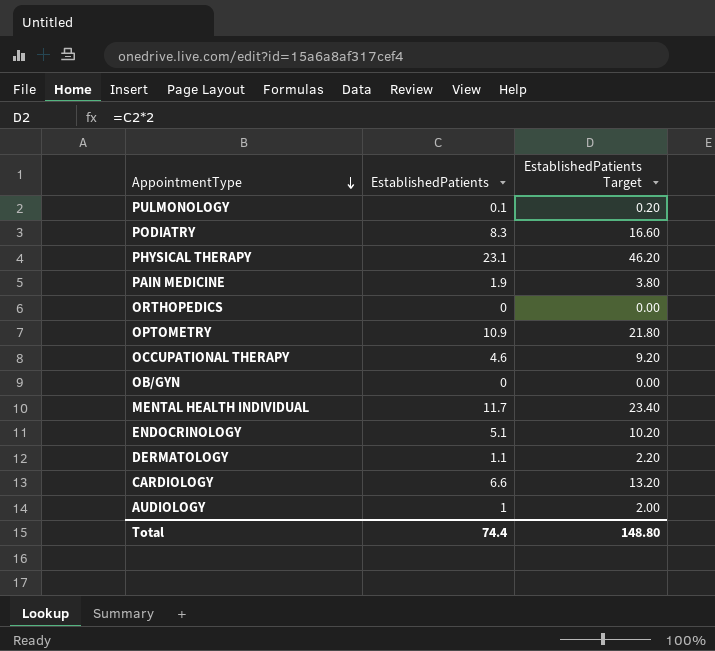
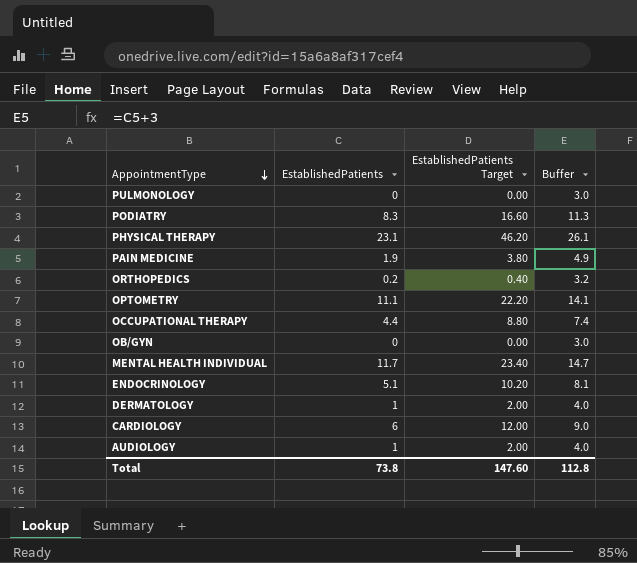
column Buffer | formula: none -> [EstablishedPatients] + 3
PULMONOLOGY | EstablishedPatients: 0.1 -> 0
PULMONOLOGY | EstablishedPatients Target: 0.20 -> 0.00
ORTHOPEDICS | EstablishedPatients: 0 -> 0.2
ORTHOPEDICS | EstablishedPatients Target: 0.00 -> 0.40
OPTOMETRY | EstablishedPatients: 10.9 -> 11.1
OPTOMETRY | EstablishedPatients Target: 21.80 -> 22.20
OCCUPATIONAL THERAPY | EstablishedPatients: 4.6 -> 4.4
OCCUPATIONAL THERAPY | EstablishedPatients Target: 9.20 -> 8.80
DERMATOLOGY | EstablishedPatients: 1.1 -> 1
DERMATOLOGY | EstablishedPatients Target: 2.20 -> 2.00
CARDIOLOGY | EstablishedPatients: 6.6 -> 6
CARDIOLOGY | EstablishedPatients Target: 13.20 -> 12.00
Total | EstablishedPatients: 74.4 -> 73.8
Total | EstablishedPatients Target: 148.80 -> 147.60

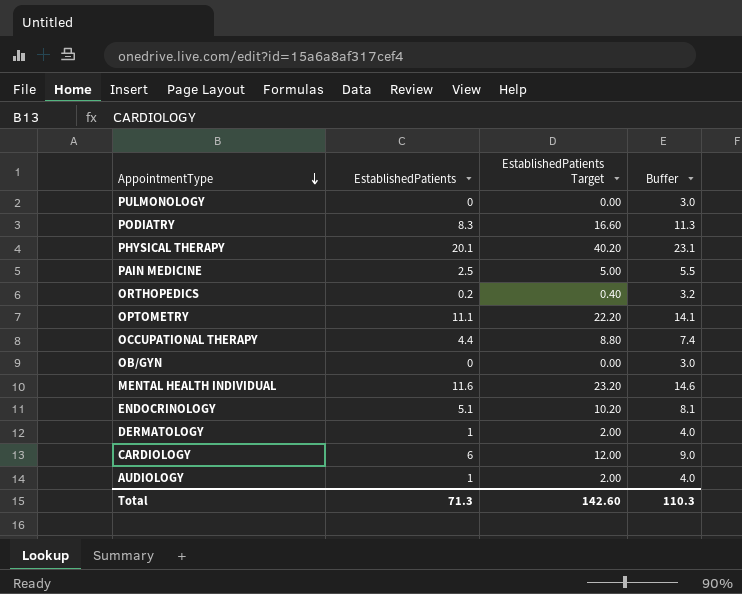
PHYSICAL THERAPY | EstablishedPatients: 23.1 -> 20.1
PHYSICAL THERAPY | EstablishedPatients Target: 46.20 -> 40.20
PHYSICAL THERAPY | Buffer: 26.1 -> 23.1
PAIN MEDICINE | EstablishedPatients: 1.9 -> 2.5
PAIN MEDICINE | EstablishedPatients Target: 3.80 -> 5.00
PAIN MEDICINE | Buffer: 4.9 -> 5.5
MENTAL HEALTH INDIVIDUAL | EstablishedPatients: 11.7 -> 11.6
MENTAL HEALTH INDIVIDUAL | EstablishedPatients Target: 23.40 -> 23.20
MENTAL HEALTH INDIVIDUAL | Buffer: 14.7 -> 14.6
Total | EstablishedPatients: 73.8 -> 71.3
Total | EstablishedPatients Target: 147.60 -> 142.60
Total | Buffer: 112.8 -> 110.3

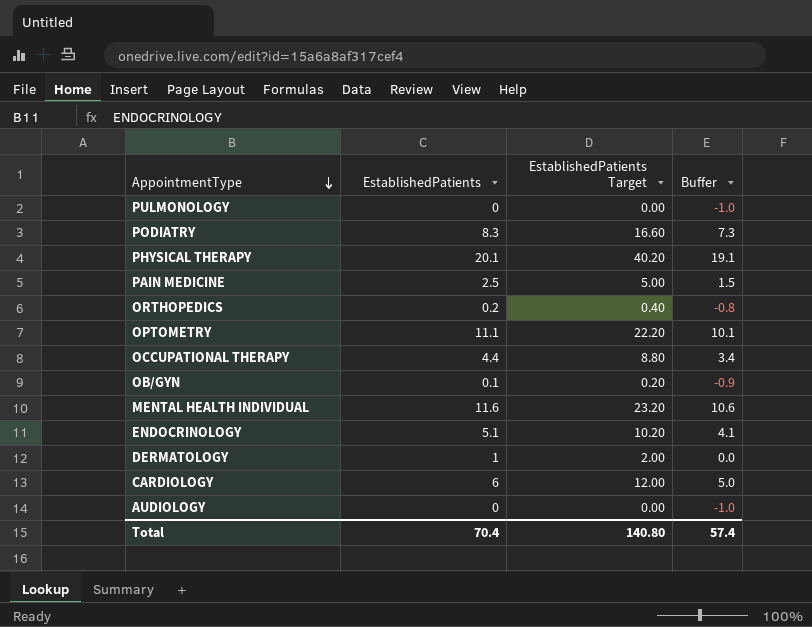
column Buffer | formula: [EstablishedPatients] + 3 -> [EstablishedPatients] - 1
OB/GYN | EstablishedPatients: 0 -> 0.1
OB/GYN | EstablishedPatients Target: 0.00 -> 0.20
AUDIOLOGY | EstablishedPatients: 1 -> 0
AUDIOLOGY | EstablishedPatients Target: 2.00 -> 0.00
Total | EstablishedPatients: 71.3 -> 70.4
Total | EstablishedPatients Target: 142.60 -> 140.80
Total | Buffer: 110.3 -> 57.4

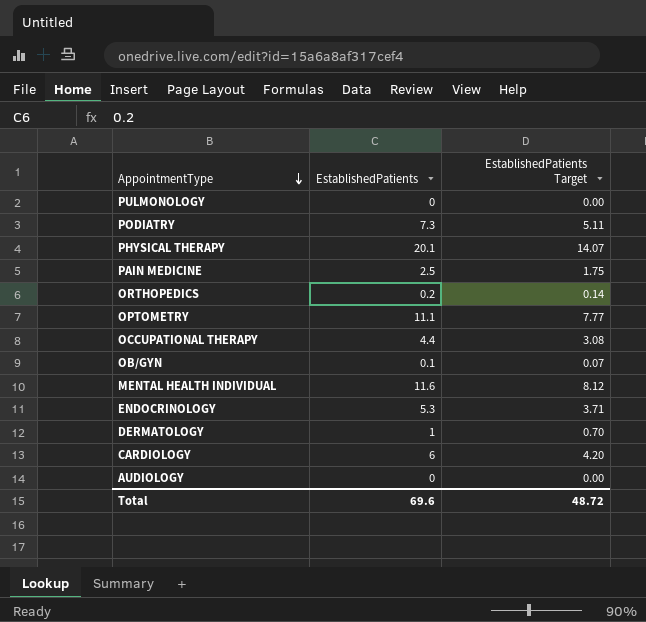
column Buffer | formula: [EstablishedPatients] - 1 -> none
column EstablishedPatients Target | formula: [EstablishedPatients] * 2 -> [EstablishedPatients] * 0.7
PODIATRY | EstablishedPatients: 8.3 -> 7.3
ENDOCRINOLOGY | EstablishedPatients: 5.1 -> 5.3
Total | EstablishedPatients: 70.4 -> 69.6
Total | EstablishedPatients Target: 140.80 -> 48.72

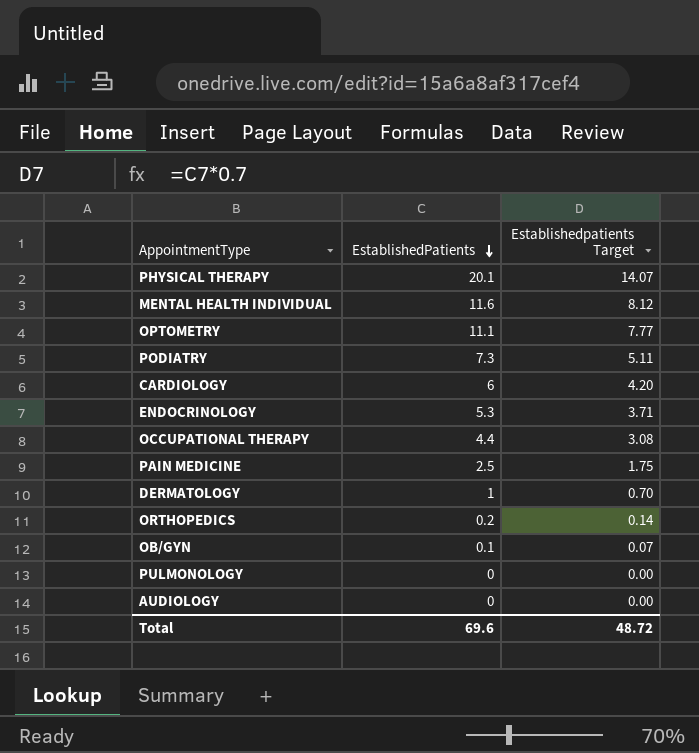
row order: AppointmentType descending -> EstablishedPatients descending
column name: EstablishedPatients Target -> Establishedpatients Target

